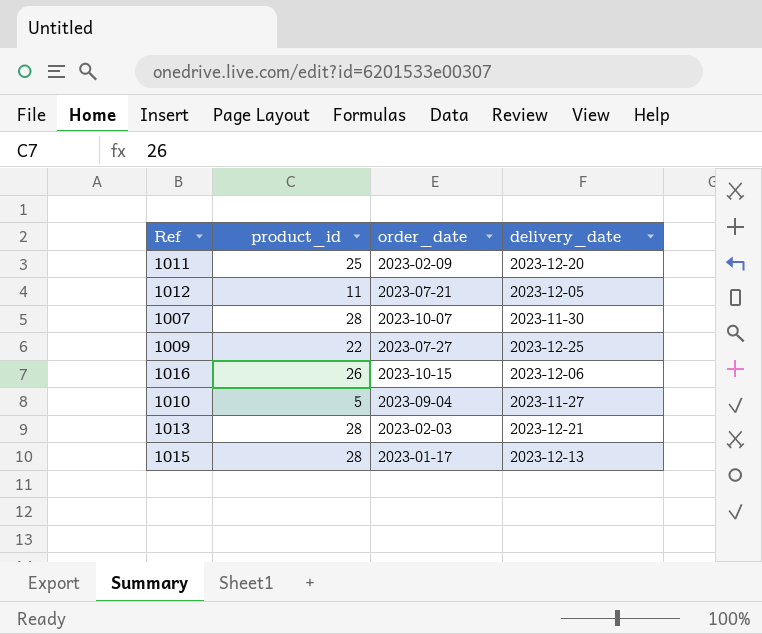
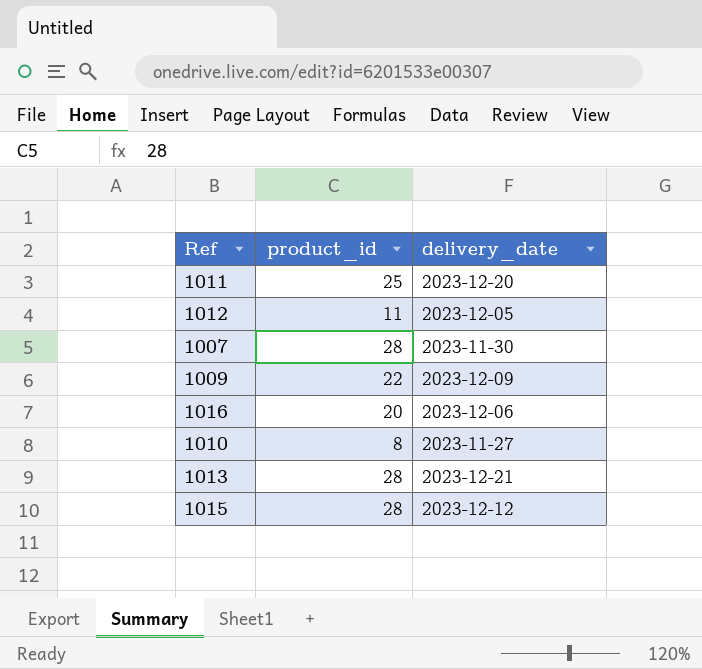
column order_date | position: 3 -> none
1009 | delivery_date: 2023-12-25 -> 2023-12-09
1016 | product_id: 26 -> 20
1010 | product_id: 5 -> 8
1015 | delivery_date: 2023-12-13 -> 2023-12-12

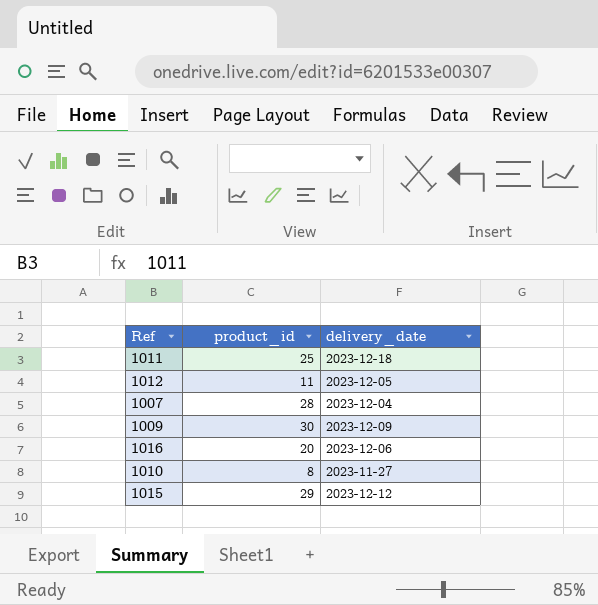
row 1013: 28 | 2023-12-21 -> none
1011 | delivery_date: 2023-12-20 -> 2023-12-18
1007 | delivery_date: 2023-11-30 -> 2023-12-04
1009 | product_id: 22 -> 30
1015 | product_id: 28 -> 29

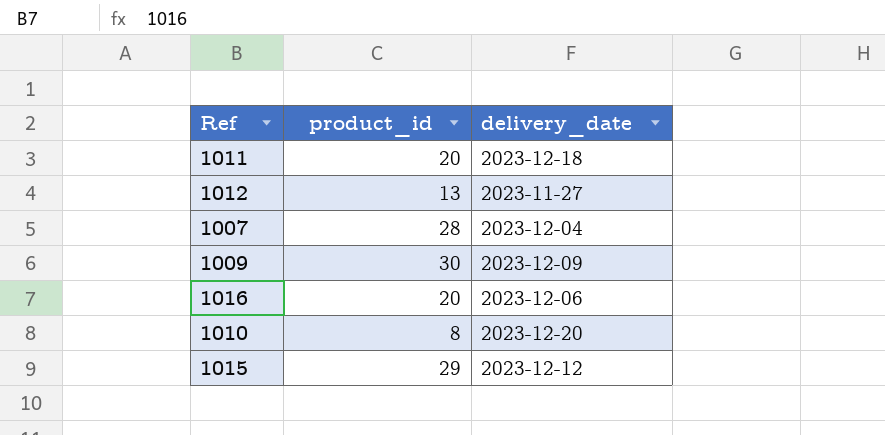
1011 | product_id: 25 -> 20
1012 | product_id: 11 -> 13
1012 | delivery_date: 2023-12-05 -> 2023-11-27
1010 | delivery_date: 2023-11-27 -> 2023-12-20

